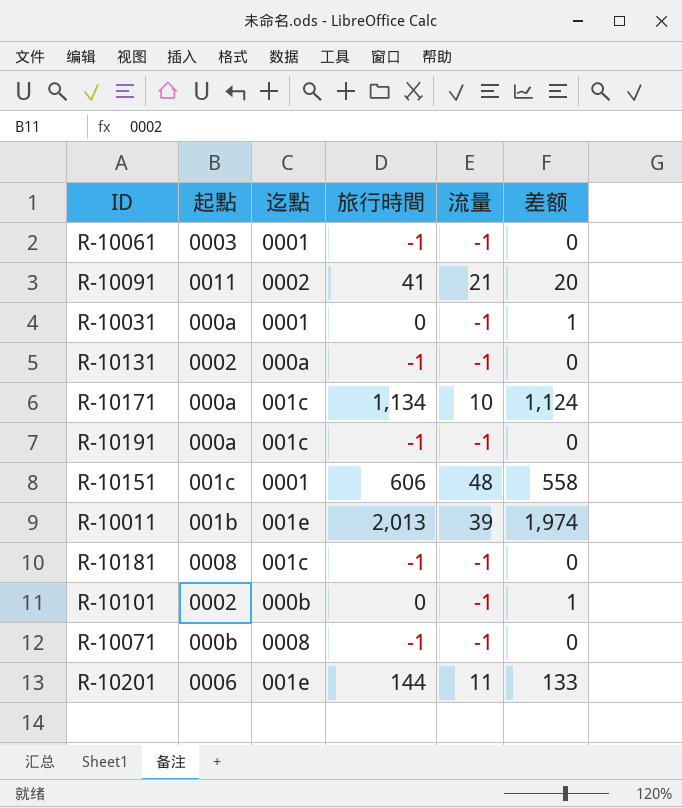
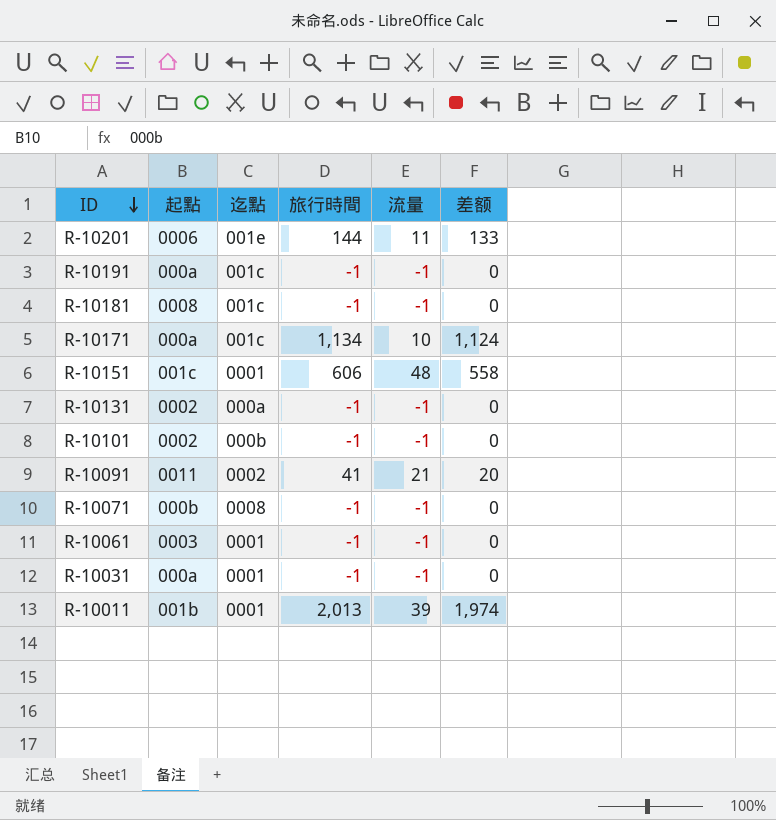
row order: none -> ID descending
R-10101 | 旅行時間: 0 -> -1
R-10101 | 差额: 1 -> 0
R-10031 | 旅行時間: 0 -> -1
R-10031 | 差额: 1 -> 0
R-10011 | 迄點: 001e -> 0001

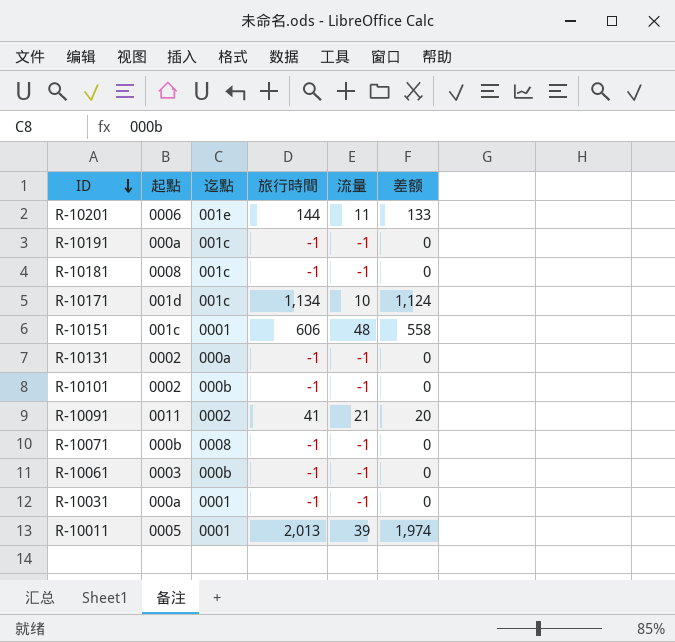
R-10171 | 起點: 000a -> 001d
R-10061 | 迄點: 0001 -> 000b
R-10011 | 起點: 001b -> 0005

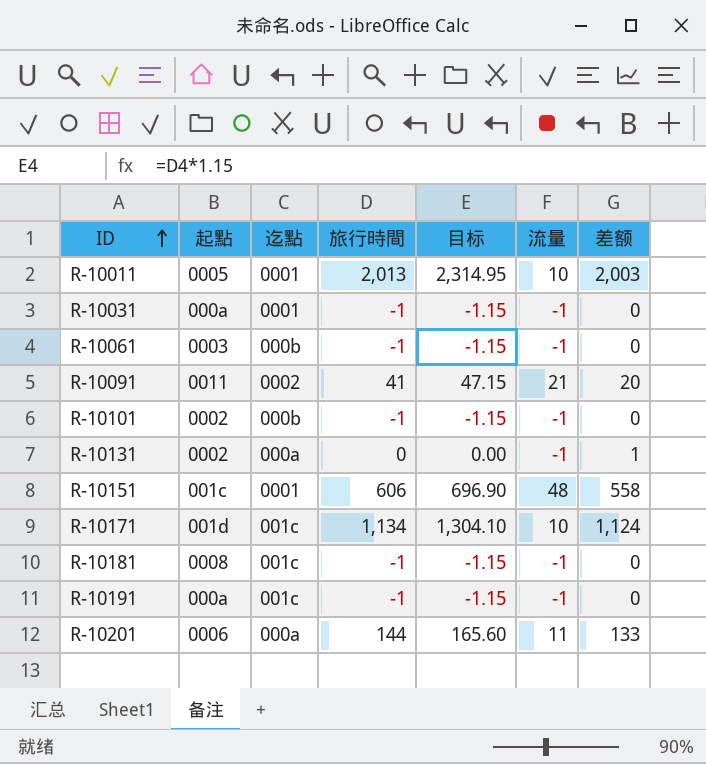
row order: ID descending -> ID ascending
column 目标 | formula: none -> [旅行時間] * 1.15
row R-10071: 000b | 0008 | -1 | -1 | 0 -> none
R-10011 | 流量: 39 -> 10
R-10011 | 差额: 1,974 -> 2,003
R-10131 | 旅行時間: -1 -> 0
R-10131 | 差额: 0 -> 1
R-10201 | 迄點: 001e -> 000a

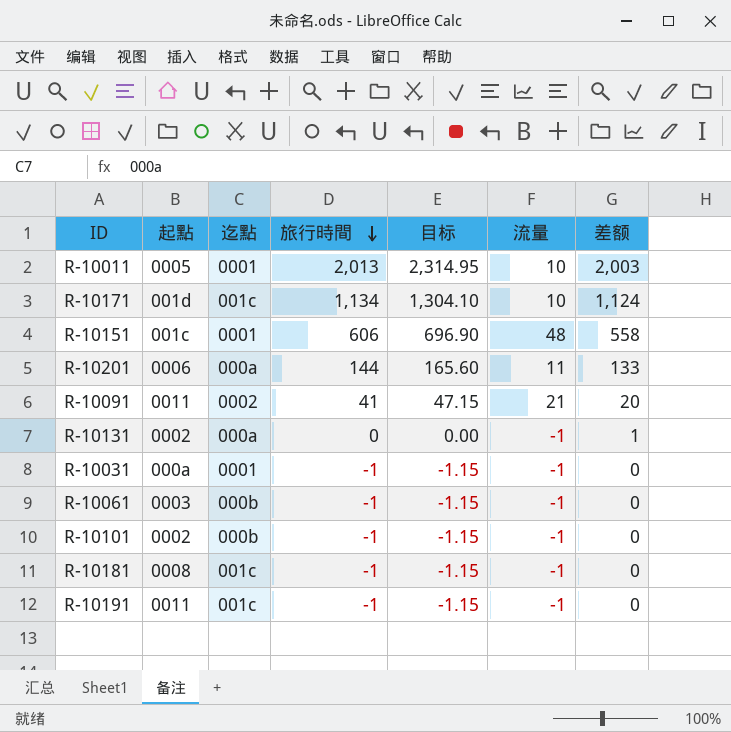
row order: ID ascending -> 旅行時間 descending
R-10191 | 起點: 000a -> 0011

